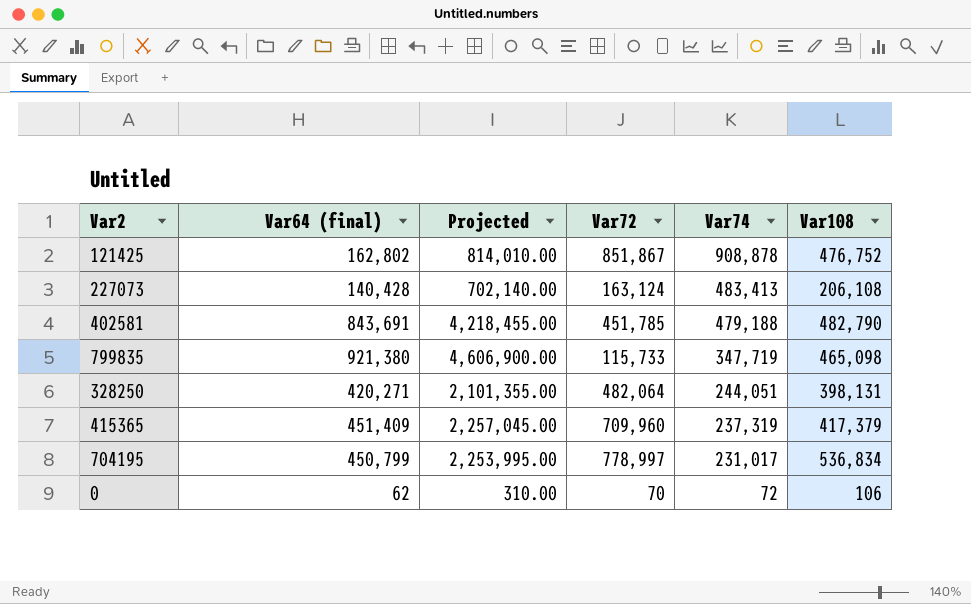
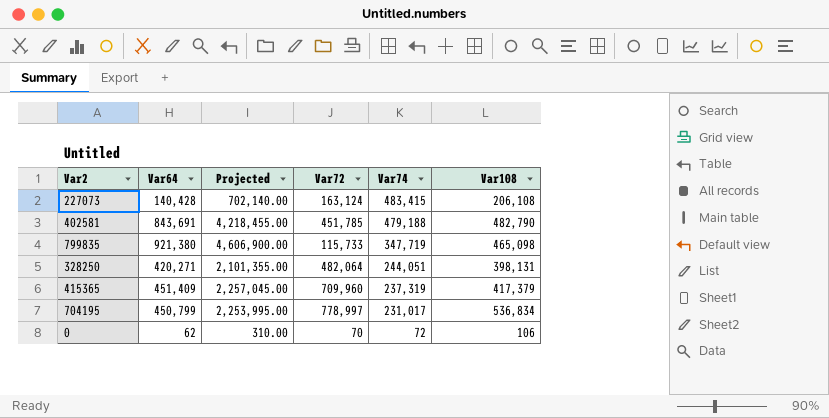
column name: Var64 (final) -> Var64
row 121425: 162,802 | 814,010.00 | 851,867 | 908,878 | 476,752 -> none
227073 | Var74: 483,413 -> 483,415

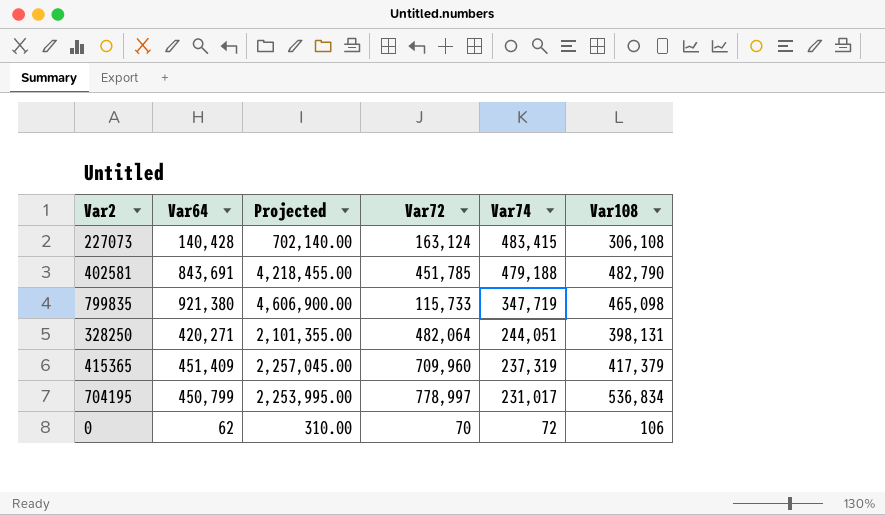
227073 | Var108: 206,108 -> 306,108

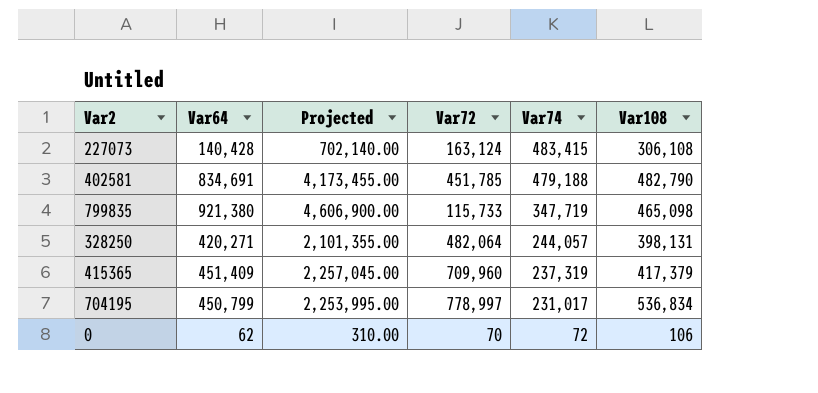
402581 | Var64: 843,691 -> 834,691
402581 | Projected: 4,218,455.00 -> 4,173,455.00
328250 | Var74: 244,051 -> 244,057

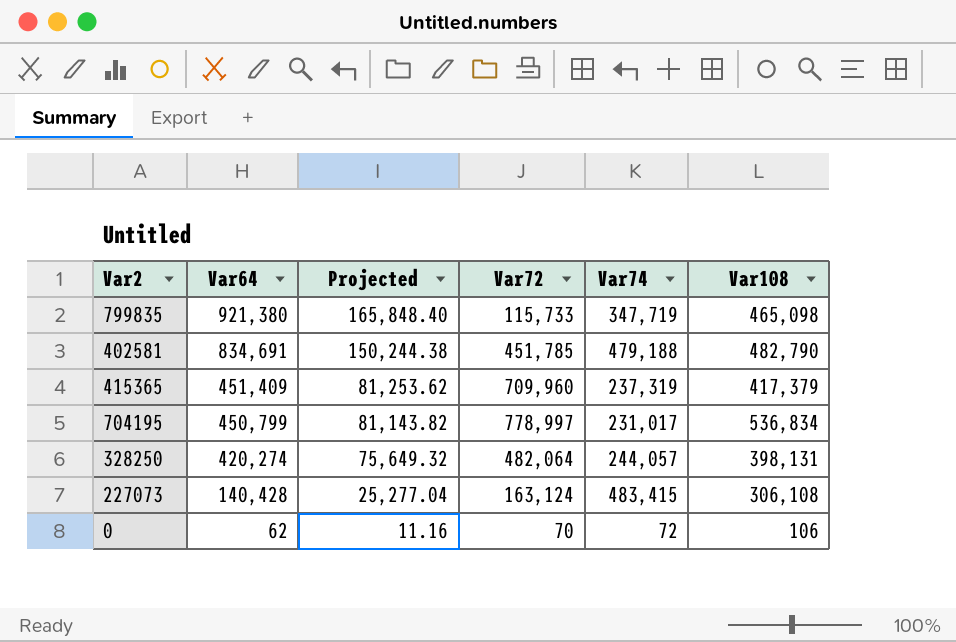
row order: Var74 descending -> Var64 descending
column Projected | formula: [Var64] * 5 -> [Var64] * 0.18
328250 | Var64: 420,271 -> 420,274

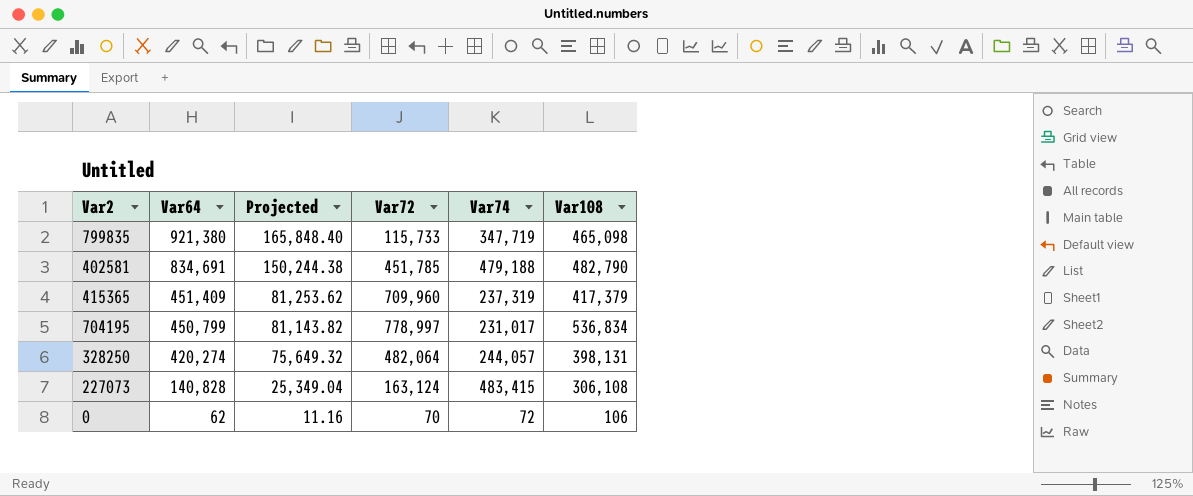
227073 | Var64: 140,428 -> 140,828
227073 | Projected: 25,277.04 -> 25,349.04

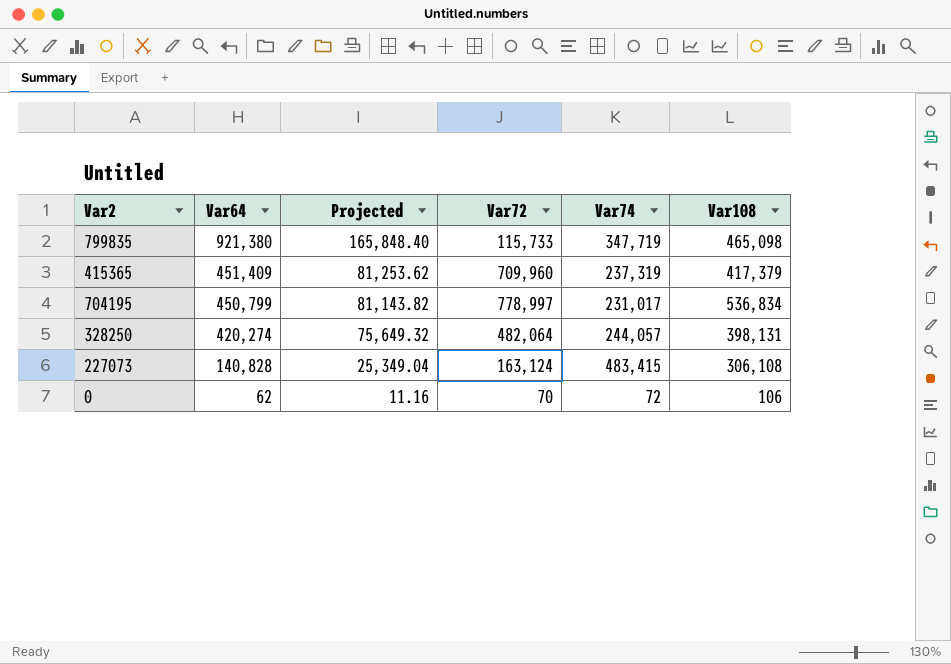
row 402581: 834,691 | 150,244.38 | 451,785 | 479,188 | 482,790 -> none

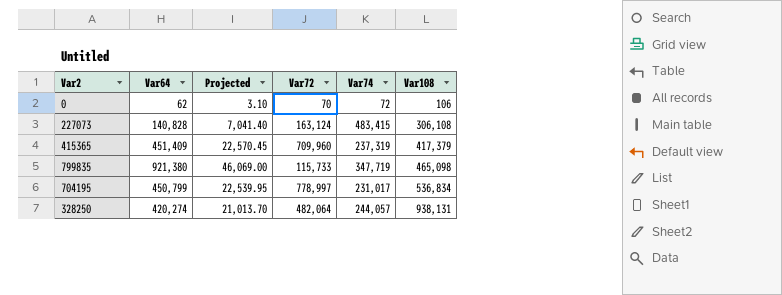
row order: Var64 descending -> Var108 ascending
column Projected | formula: [Var64] * 0.18 -> [Var64] * 0.05
328250 | Var108: 398,131 -> 938,131

